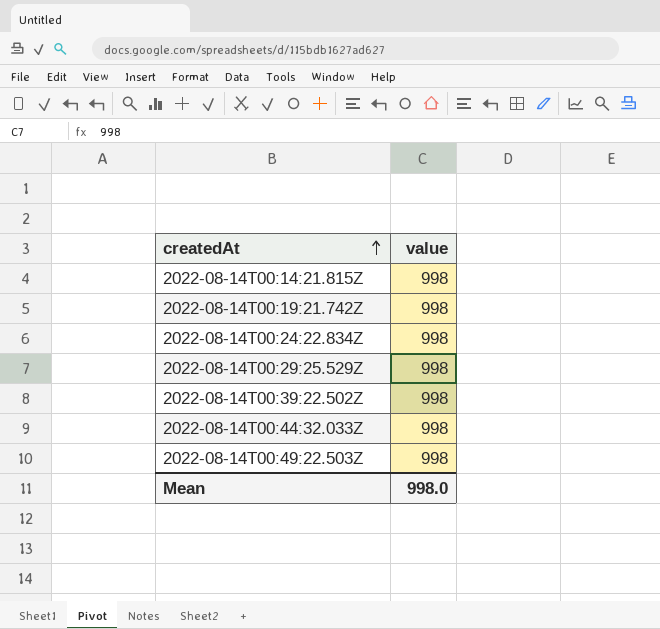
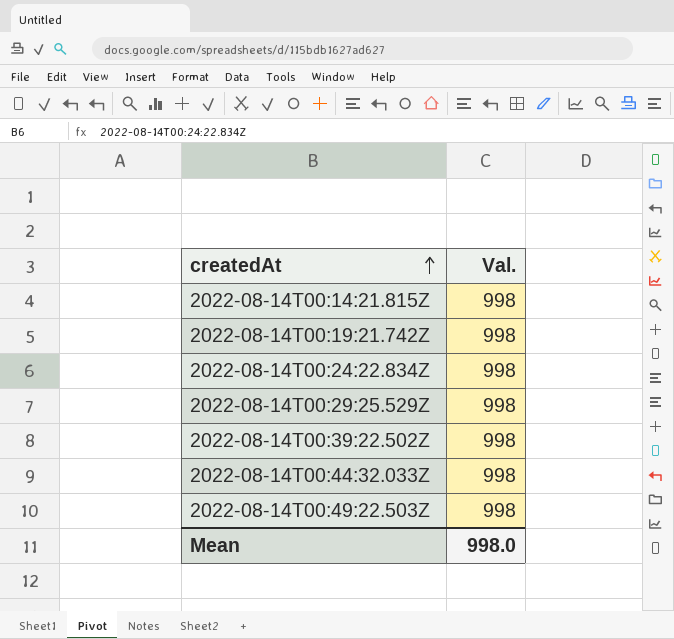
column name: value -> Val.

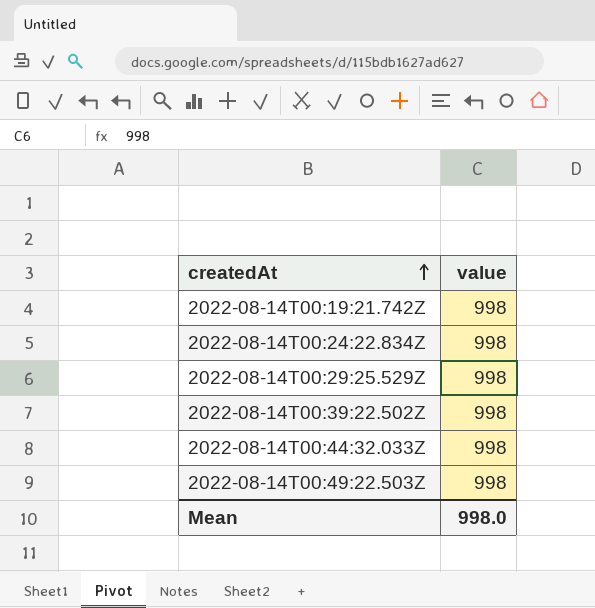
column name: Val. -> value
row 2022-08-14T00:14:21.815Z: 998 -> none

